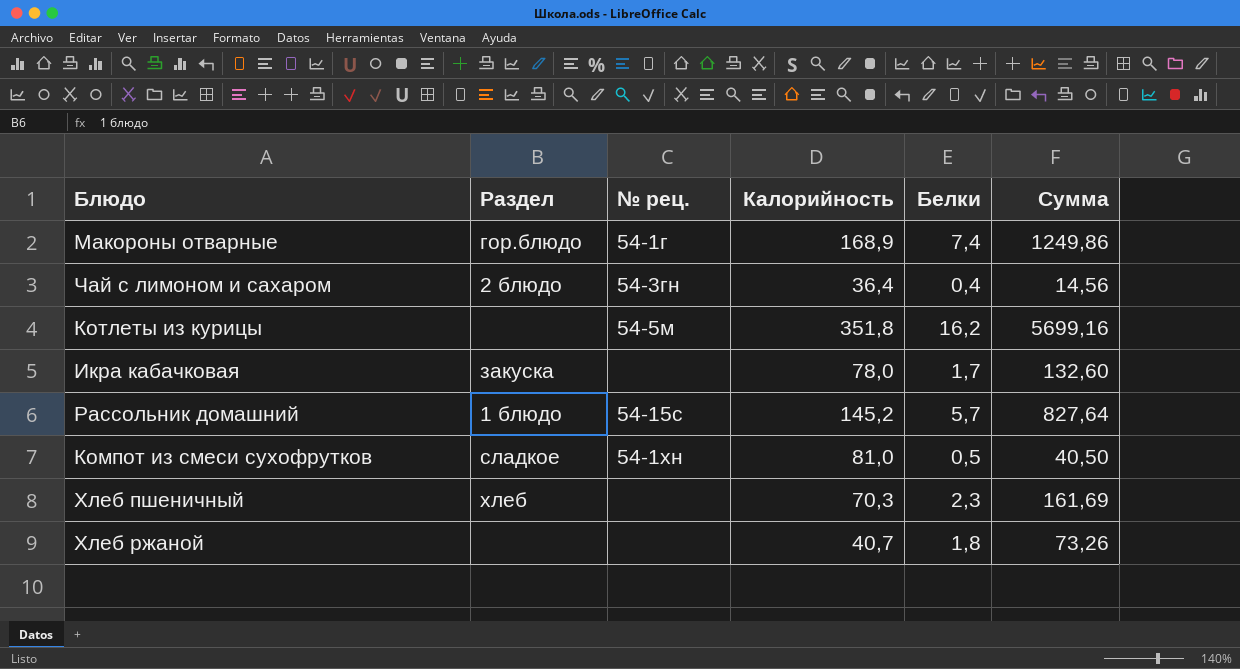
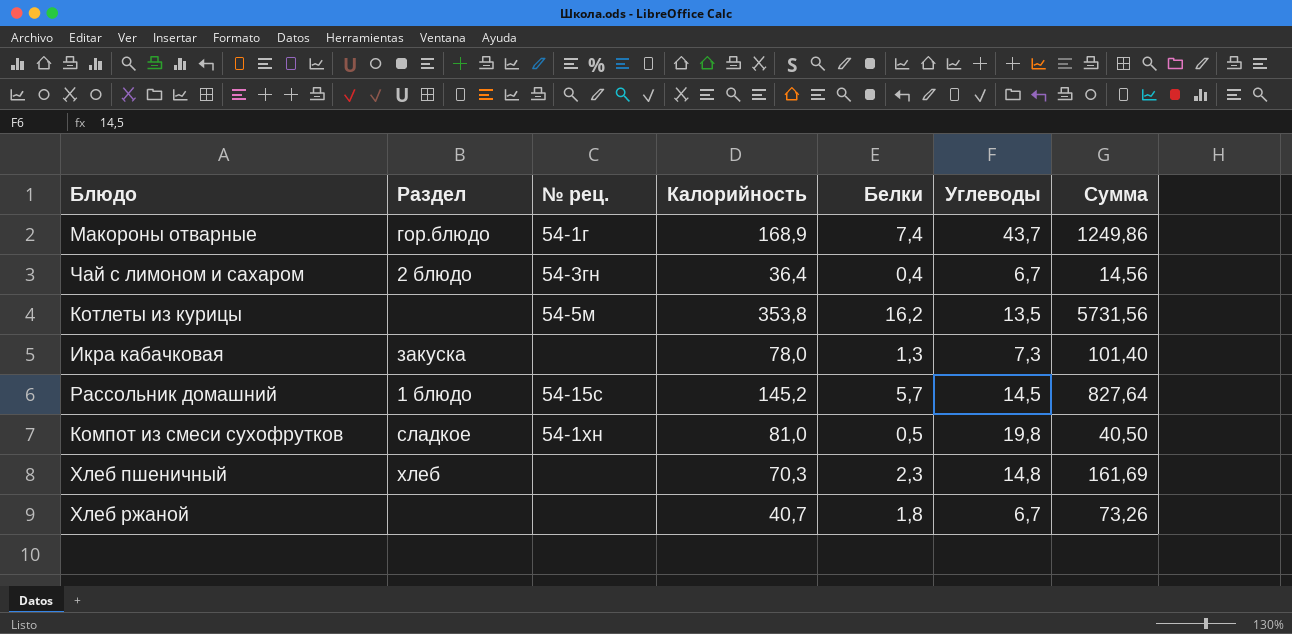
column Углеводы | position: none -> 6
Котлеты из курицы | Калорийность: 351,8 -> 353,8
Котлеты из курицы | Сумма: 5699,16 -> 5731,56
Икра кабачковая | Белки: 1,7 -> 1,3
Икра кабачковая | Сумма: 132,60 -> 101,40

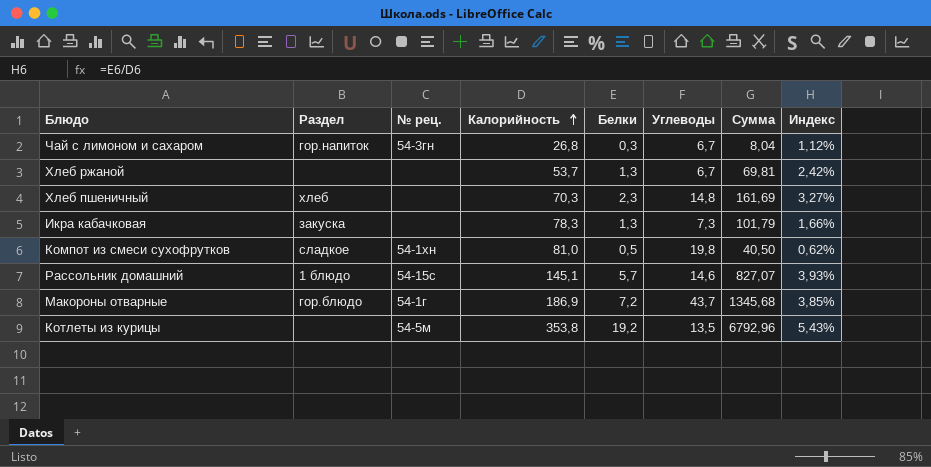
row order: none -> Калорийность ascending
column Индекс | formula: none -> [Белки] / [Калорийность]
Чай с лимоном и сахаром | Раздел: 2 блюдо -> гор.напиток
Чай с лимоном и сахаром | Калорийность: 36,4 -> 26,8
Чай с лимоном и сахаром | Белки: 0,4 -> 0,3
Чай с лимоном и сахаром | Сумма: 14,56 -> 8,04
Хлеб ржаной | Калорийность: 40,7 -> 53,7
Хлеб ржаной | Белки: 1,8 -> 1,3
Хлеб ржаной | Сумма: 73,26 -> 69,81
Икра кабачковая | Калорийность: 78,0 -> 78,3
Икра кабачковая | Сумма: 101,40 -> 101,79
Рассольник домашний | Калорийность: 145,2 -> 145,1
Рассольник домашний | Углеводы: 14,5 -> 14,6
Рассольник домашний | Сумма: 827,64 -> 827,07
Макороны отварные | Калорийность: 168,9 -> 186,9
Макороны отварные | Белки: 7,4 -> 7,2
Макороны отварные | Сумма: 1249,86 -> 1345,68
Котлеты из курицы | Белки: 16,2 -> 19,2
Котлеты из курицы | Сумма: 5731,56 -> 6792,96

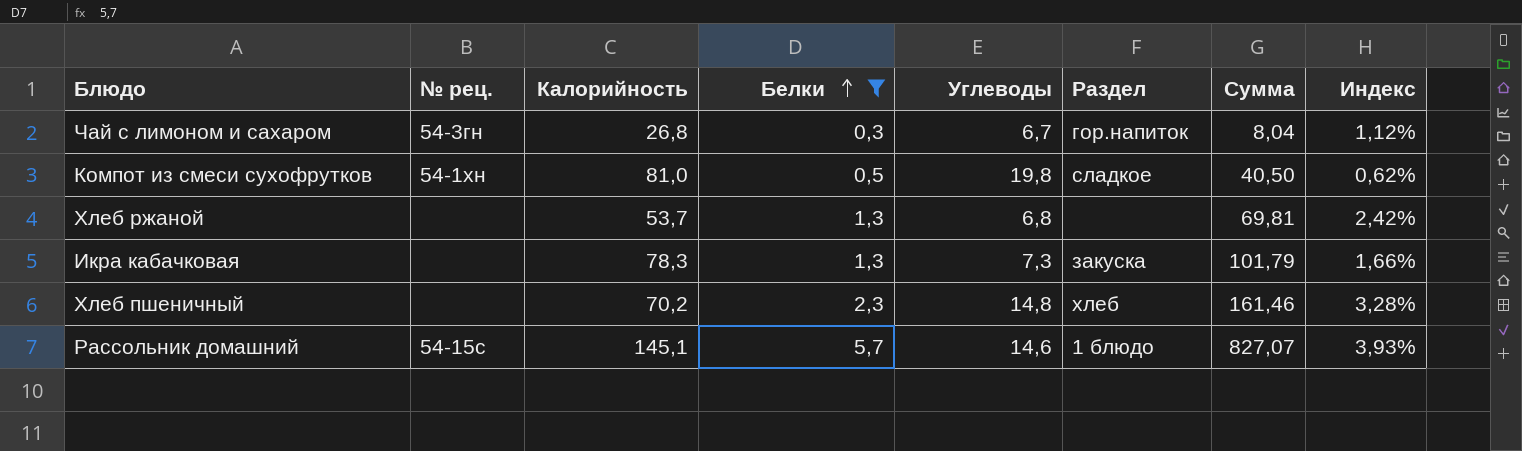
filter: none -> Белки <= 5,7
row order: Калорийность ascending -> Белки ascending
column Раздел | position: 2 -> 6
Хлеб ржаной | Углеводы: 6,7 -> 6,8
Хлеб пшеничный | Калорийность: 70,3 -> 70,2
Хлеб пшеничный | Сумма: 161,69 -> 161,46
Хлеб пшеничный | Индекс: 3,27% -> 3,28%

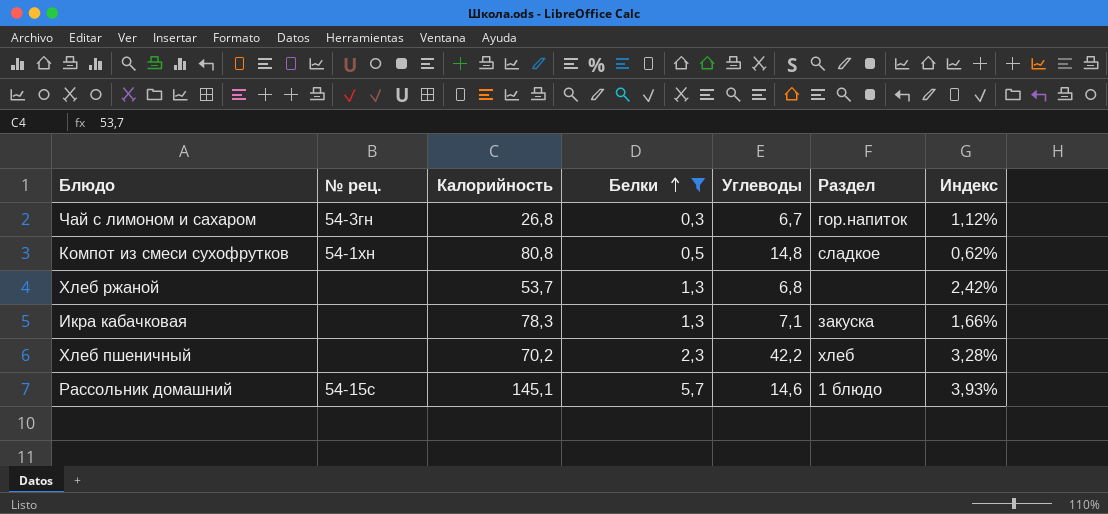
column Сумма | formula: [Калорийность] * [Белки] -> none
Компот из смеси сухофрутков | Калорийность: 81,0 -> 80,8
Компот из смеси сухофрутков | Углеводы: 19,8 -> 14,8
Икра кабачковая | Углеводы: 7,3 -> 7,1
Хлеб пшеничный | Углеводы: 14,8 -> 42,2

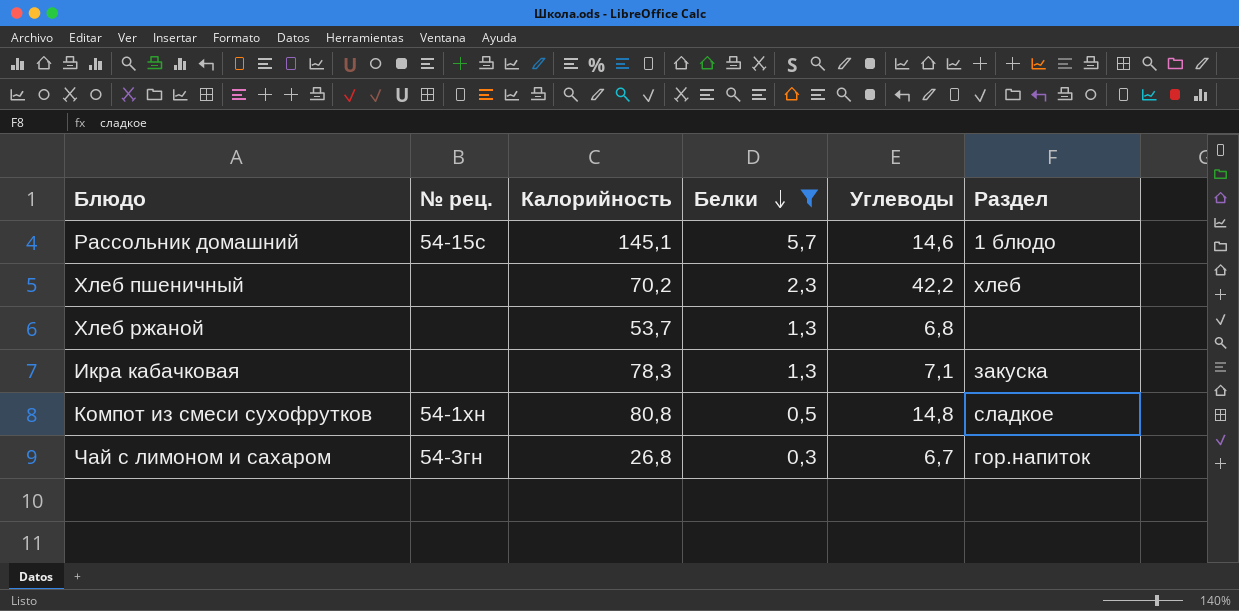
row order: Белки ascending -> Белки descending
column Индекс | formula: [Белки] / [Калорийность] -> none

